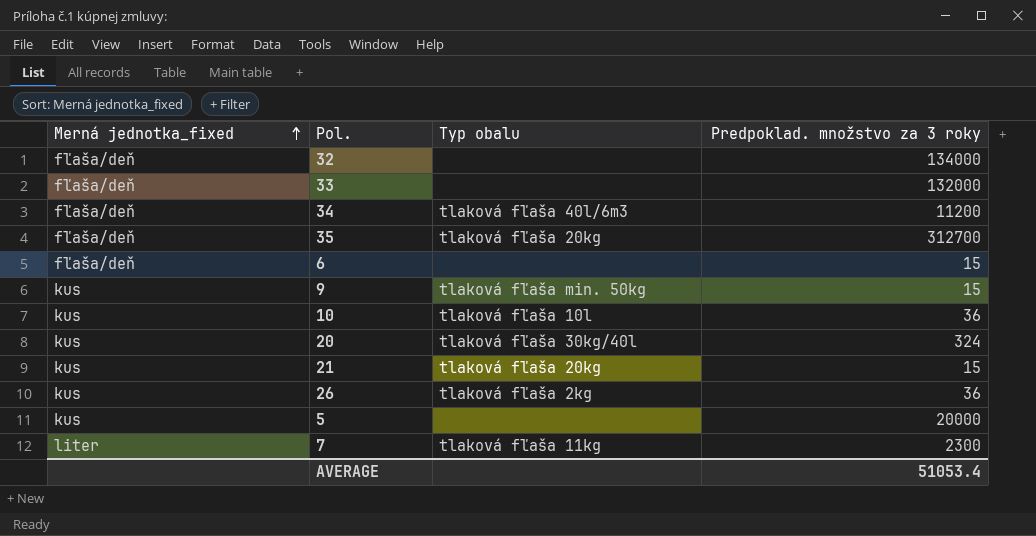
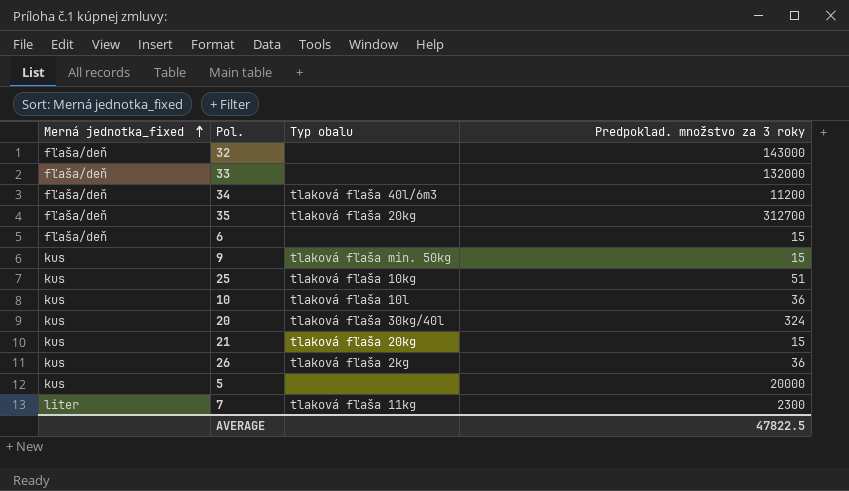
32 | Predpoklad. množstvo za 3 roky: 134000 -> 143000
row 25: none -> kus | tlaková fľaša 10kg | 51
AVERAGE | Predpoklad. množstvo za 3 roky: 51053.4 -> 47822.5

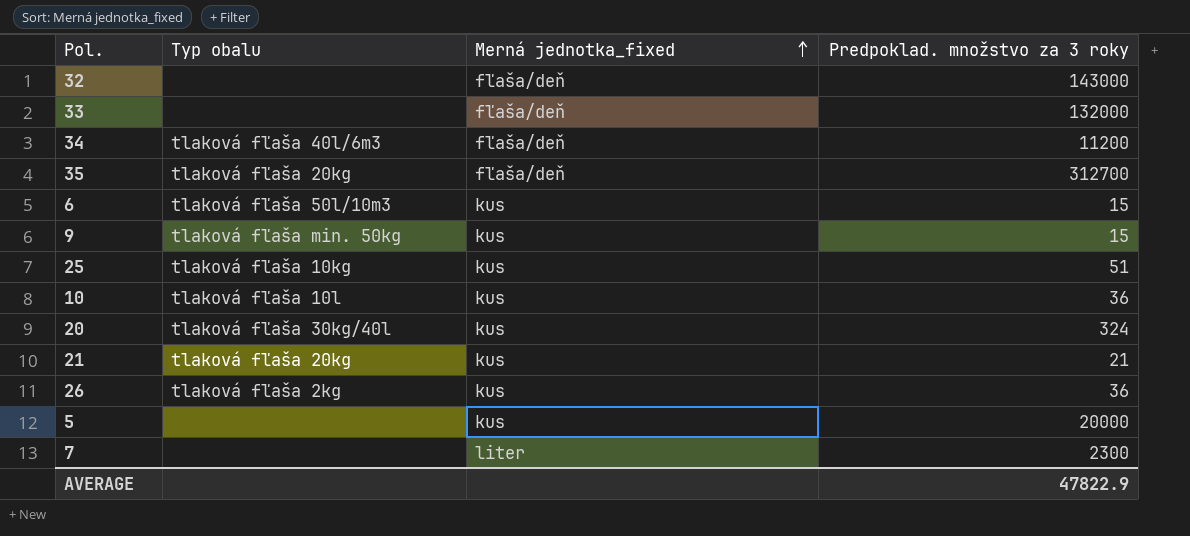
column Merná jednotka_fixed | position: 1 -> 3
6 | Typ obalu: none -> tlaková fľaša 50l/10m3
6 | Merná jednotka_fixed: fľaša/deň -> kus
21 | Predpoklad. množstvo za 3 roky: 15 -> 21
7 | Typ obalu: tlaková fľaša 11kg -> none
AVERAGE | Predpoklad. množstvo za 3 roky: 47822.5 -> 47822.9

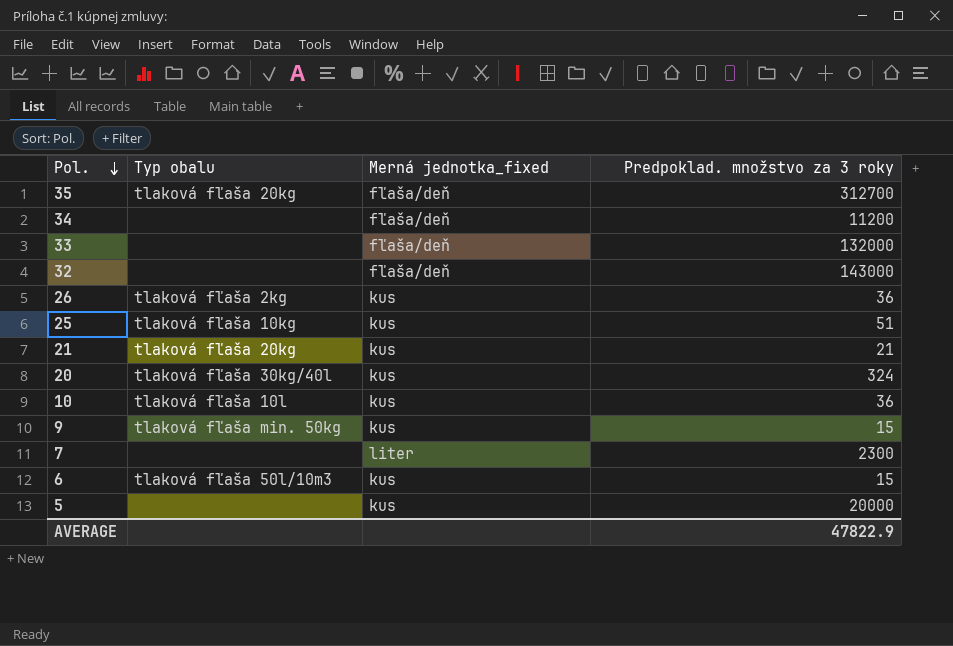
row order: Merná jednotka_fixed ascending -> Pol. descending
34 | Typ obalu: tlaková fľaša 40l/6m3 -> none

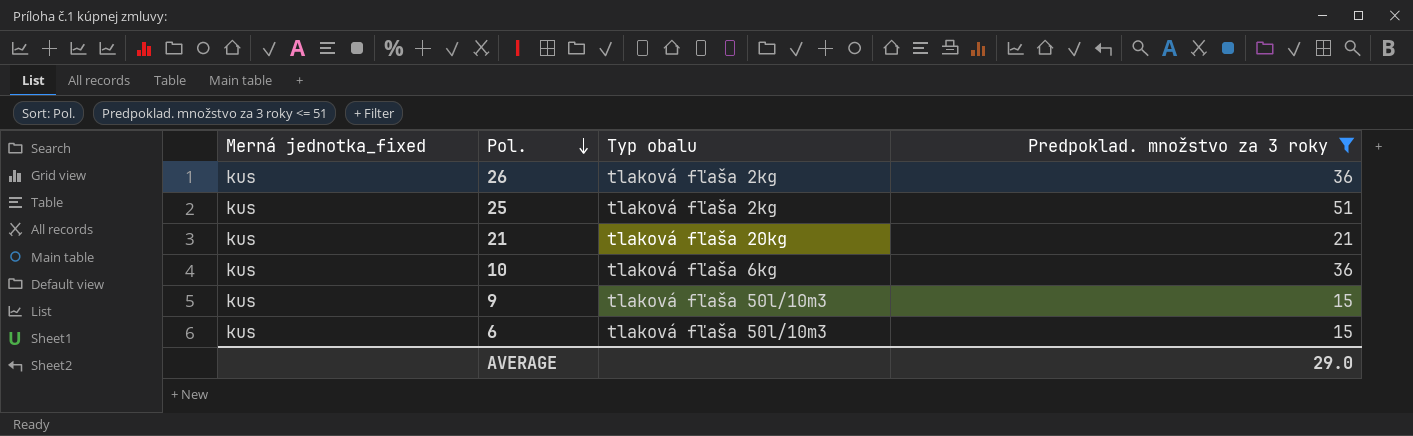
filter: none -> Predpoklad. množstvo za 3 roky <= 51
column Merná jednotka_fixed | position: 3 -> 1
25 | Typ obalu: tlaková fľaša 10kg -> tlaková fľaša 2kg
10 | Typ obalu: tlaková fľaša 10l -> tlaková fľaša 6kg
9 | Typ obalu: tlaková fľaša min. 50kg -> tlaková fľaša 50l/10m3
AVERAGE | Predpoklad. množstvo za 3 roky: 47822.9 -> 29.0

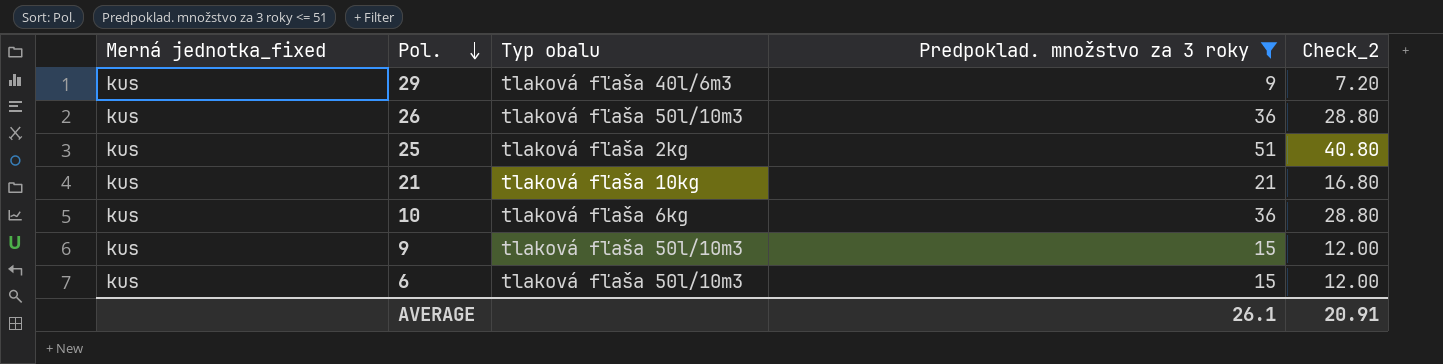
column Check_2 | formula: none -> [Predpoklad. množstvo za 3 roky] * 0.8
row 29: none -> kus | tlaková fľaša 40l/6m3 | 9 | 7.20
26 | Typ obalu: tlaková fľaša 2kg -> tlaková fľaša 50l/10m3
21 | Typ obalu: tlaková fľaša 20kg -> tlaková fľaša 10kg
AVERAGE | Predpoklad. množstvo za 3 roky: 29.0 -> 26.1

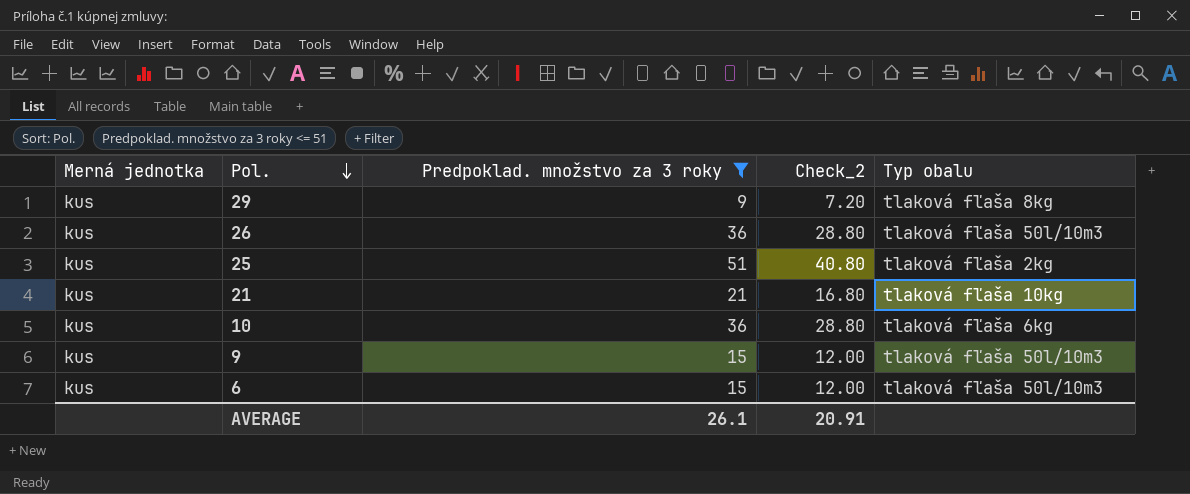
column name: Merná jednotka_fixed -> Merná jednotka
column Typ obalu | position: 3 -> 5
29 | Typ obalu: tlaková fľaša 40l/6m3 -> tlaková fľaša 8kg

